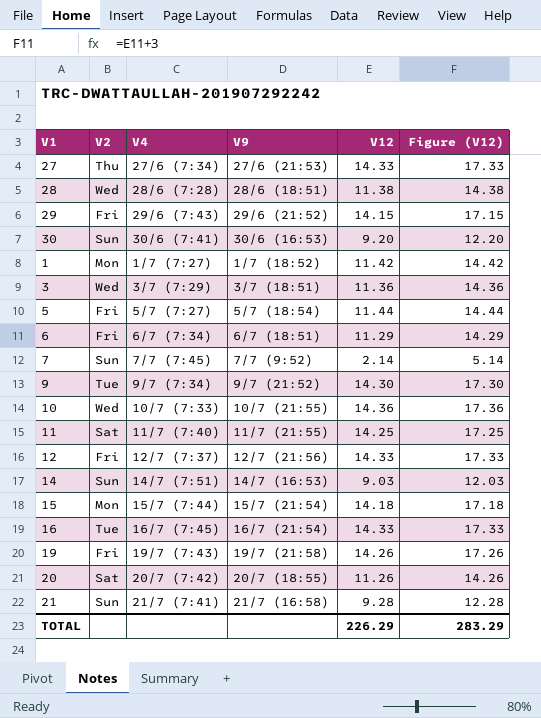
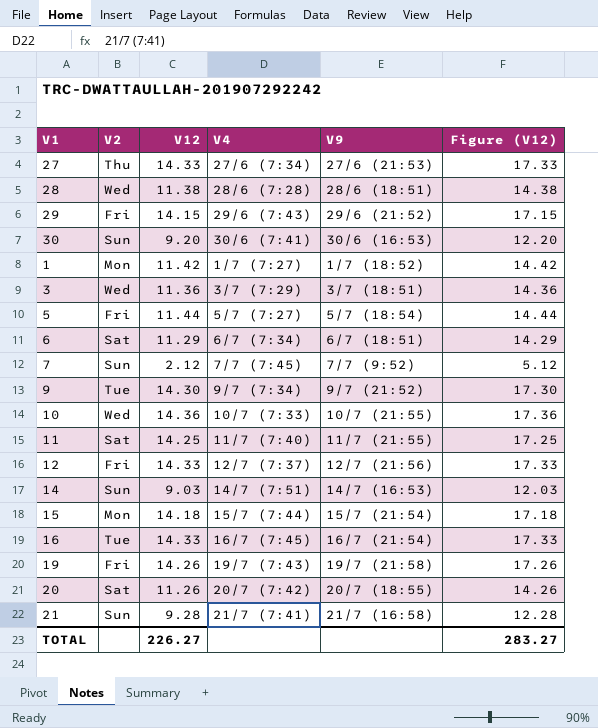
column V12 | position: 5 -> 3
6 | V2: Fri -> Sat
7 | V12: 2.14 -> 2.12
7 | Figure (V12): 5.14 -> 5.12
TOTAL | V12: 226.29 -> 226.27
TOTAL | Figure (V12): 283.29 -> 283.27

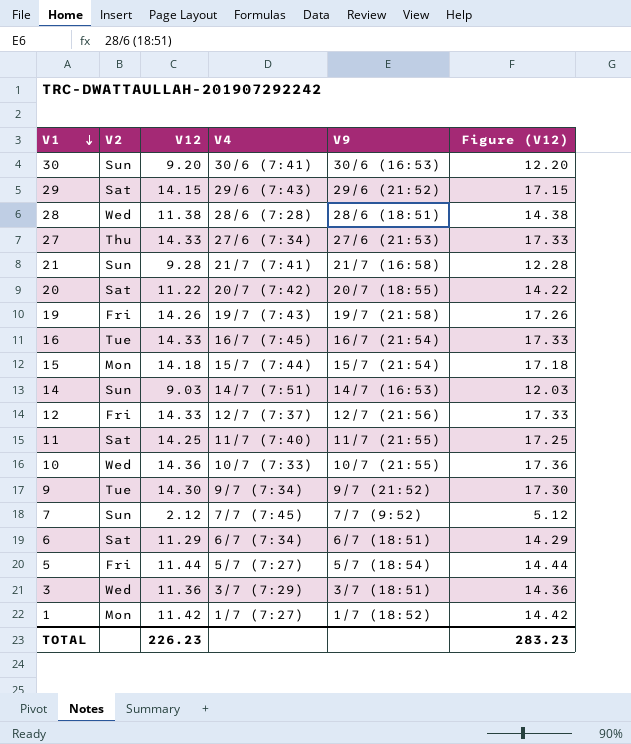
row order: none -> V1 descending
29 | V2: Fri -> Sat
20 | V12: 11.26 -> 11.22
20 | Figure (V12): 14.26 -> 14.22
TOTAL | V12: 226.27 -> 226.23
TOTAL | Figure (V12): 283.27 -> 283.23

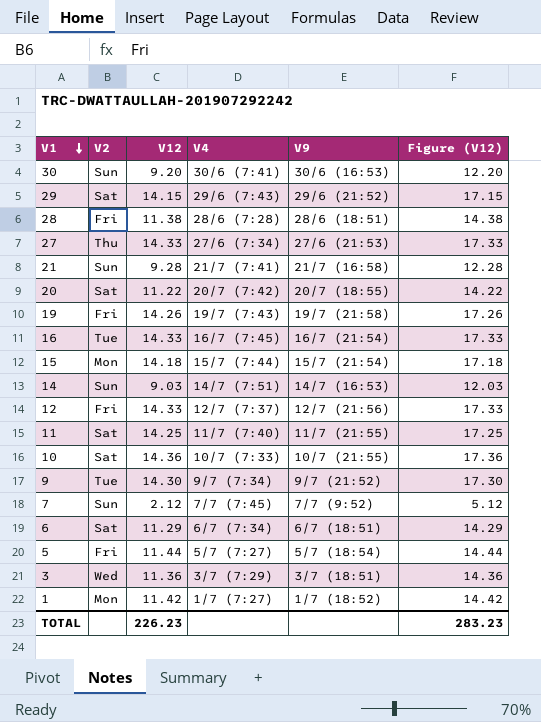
28 | V2: Wed -> Fri
10 | V2: Wed -> Sat

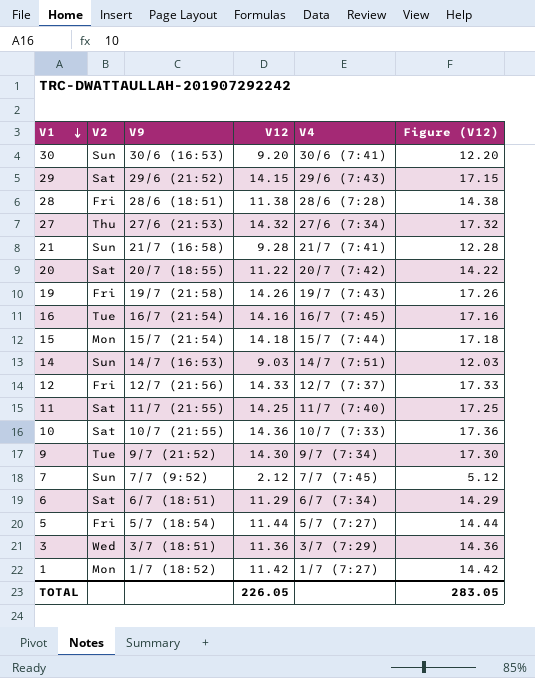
column V9 | position: 5 -> 3
27 | V12: 14.33 -> 14.32
27 | Figure (V12): 17.33 -> 17.32
16 | V12: 14.33 -> 14.16
16 | Figure (V12): 17.33 -> 17.16
TOTAL | V12: 226.23 -> 226.05
TOTAL | Figure (V12): 283.23 -> 283.05

